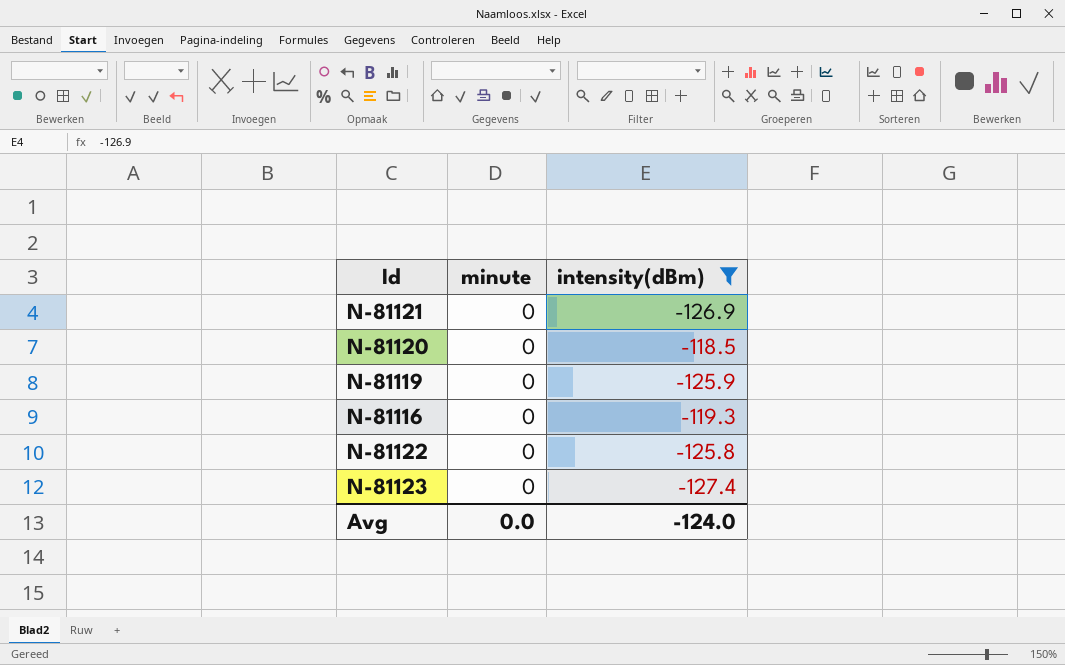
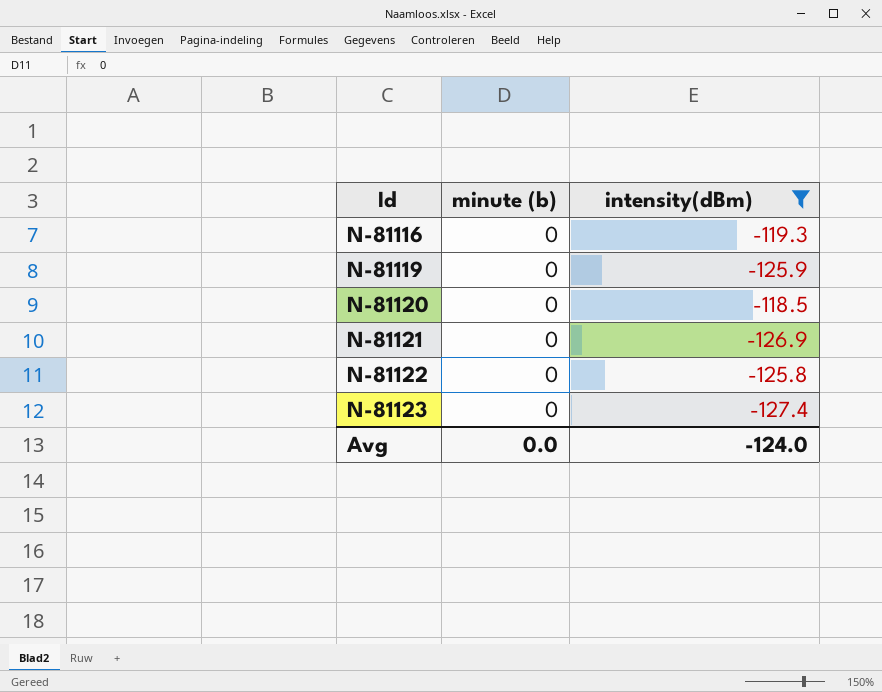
row order: none -> Id ascending
column name: minute -> minute (b)

